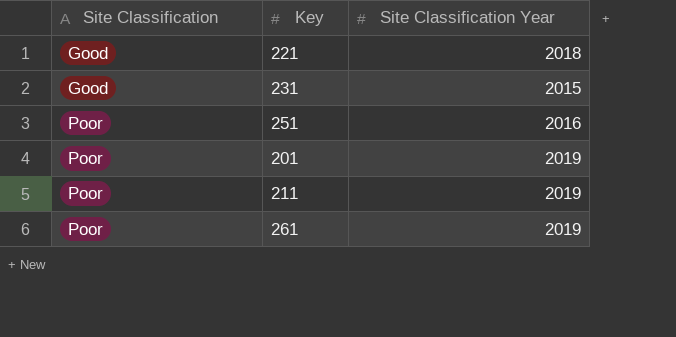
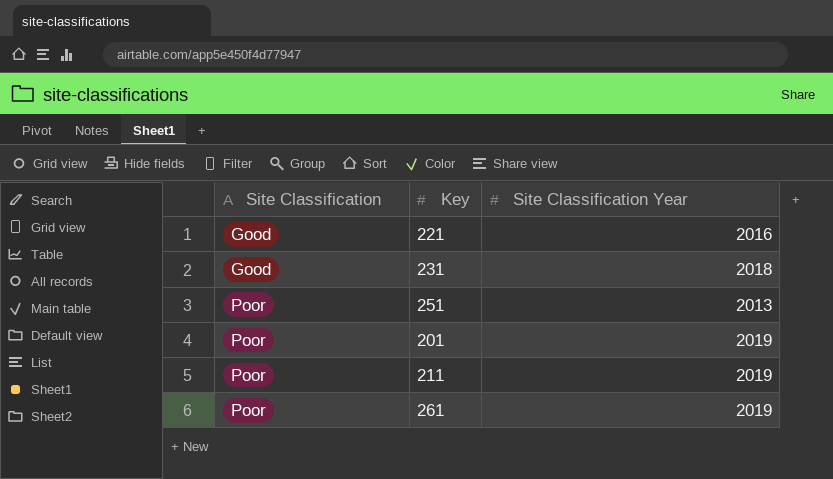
221 | Site Classification Year: 2018 -> 2016
231 | Site Classification Year: 2015 -> 2018
251 | Site Classification Year: 2016 -> 2013

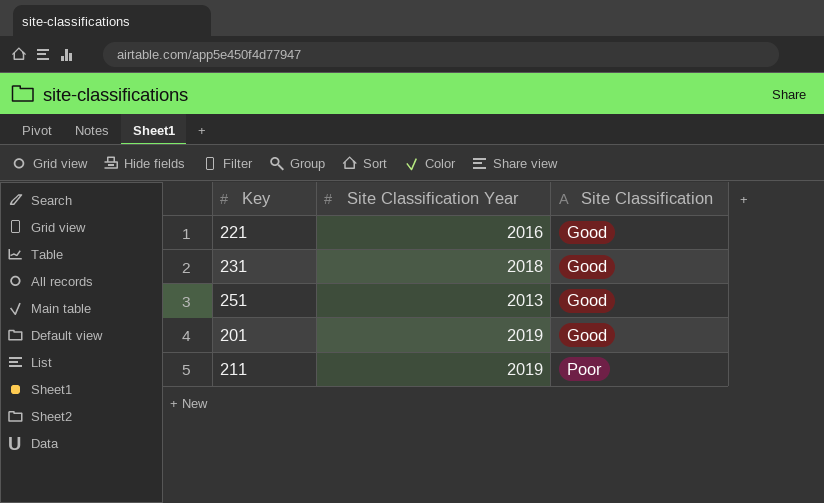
column Site Classification | position: 1 -> 3
row 261: Poor | 2019 -> none
251 | Site Classification: Poor -> Good
201 | Site Classification: Poor -> Good

